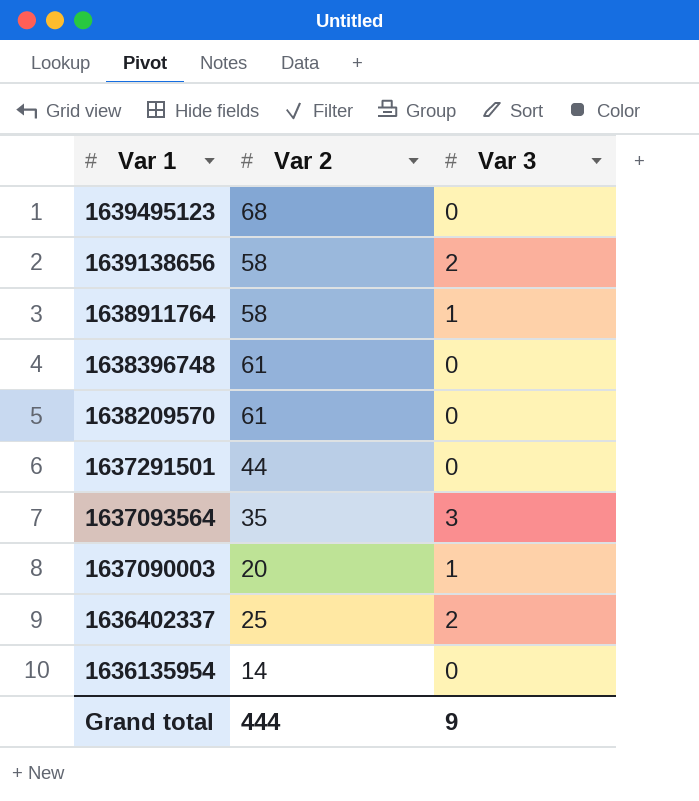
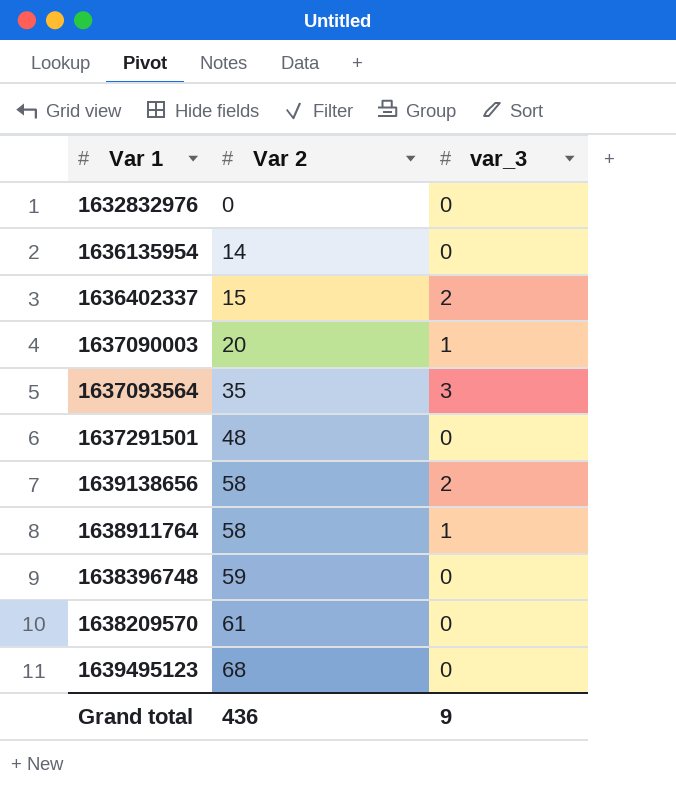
row order: Var 1 descending -> Var 2 ascending
column name: Var 3 -> var_3
row 1632832976: none -> 0 | 0
1636402337 | Var 2: 25 -> 15
1637291501 | Var 2: 44 -> 48
1638396748 | Var 2: 61 -> 59
Grand total | Var 2: 444 -> 436

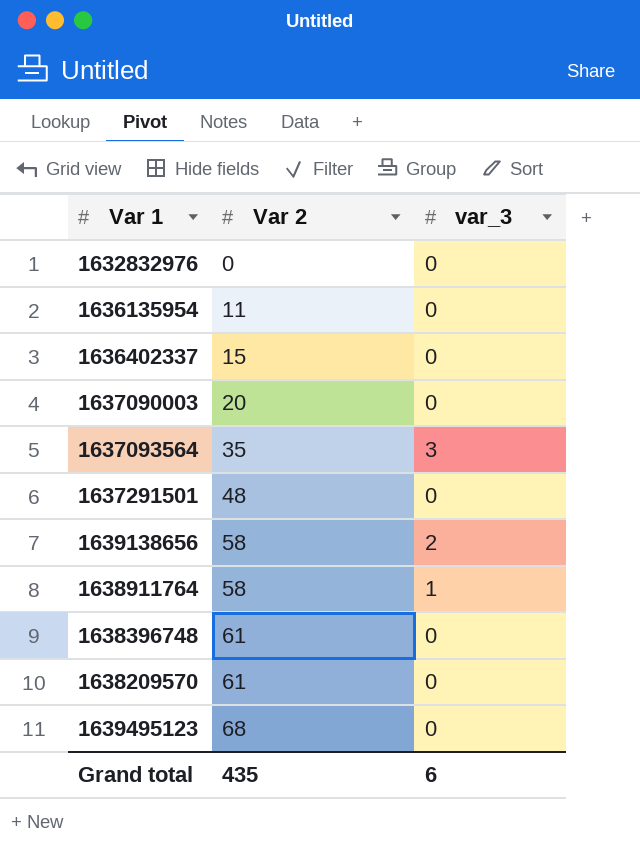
1636135954 | Var 2: 14 -> 11
1636402337 | var_3: 2 -> 0
1637090003 | var_3: 1 -> 0
1638396748 | Var 2: 59 -> 61
Grand total | Var 2: 436 -> 435
Grand total | var_3: 9 -> 6

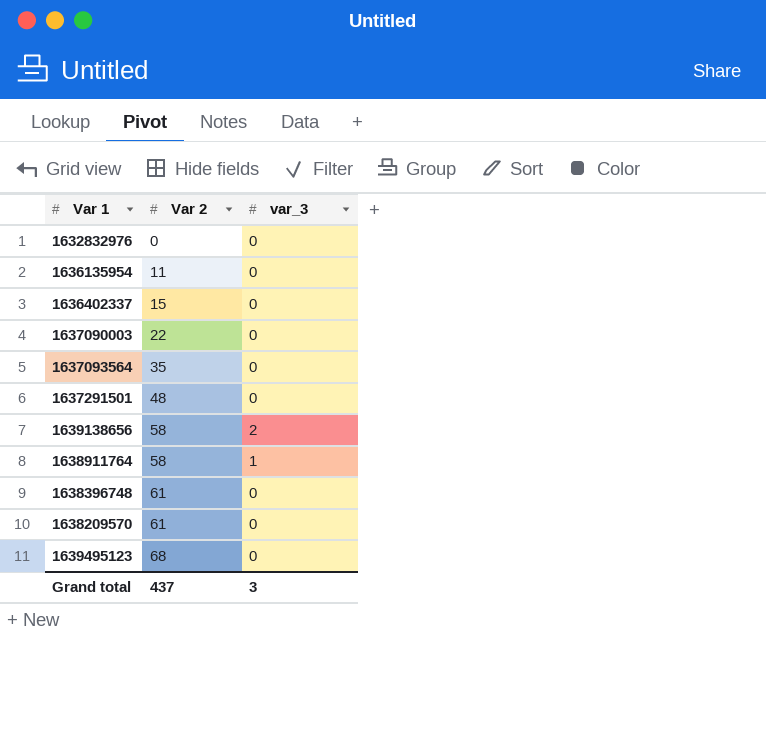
1637090003 | Var 2: 20 -> 22
1637093564 | var_3: 3 -> 0
Grand total | Var 2: 435 -> 437
Grand total | var_3: 6 -> 3

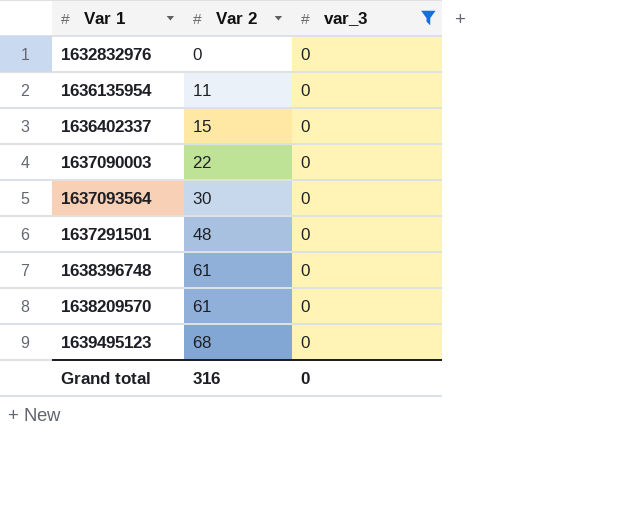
filter: none -> var_3 = 0
1637093564 | Var 2: 35 -> 30
Grand total | Var 2: 437 -> 316
Grand total | var_3: 3 -> 0

